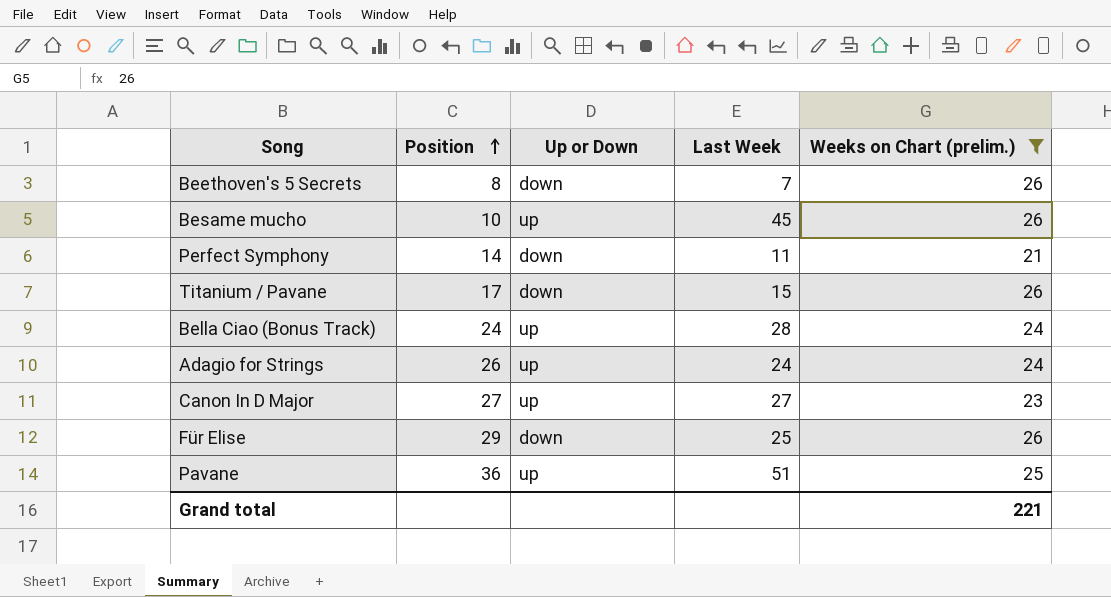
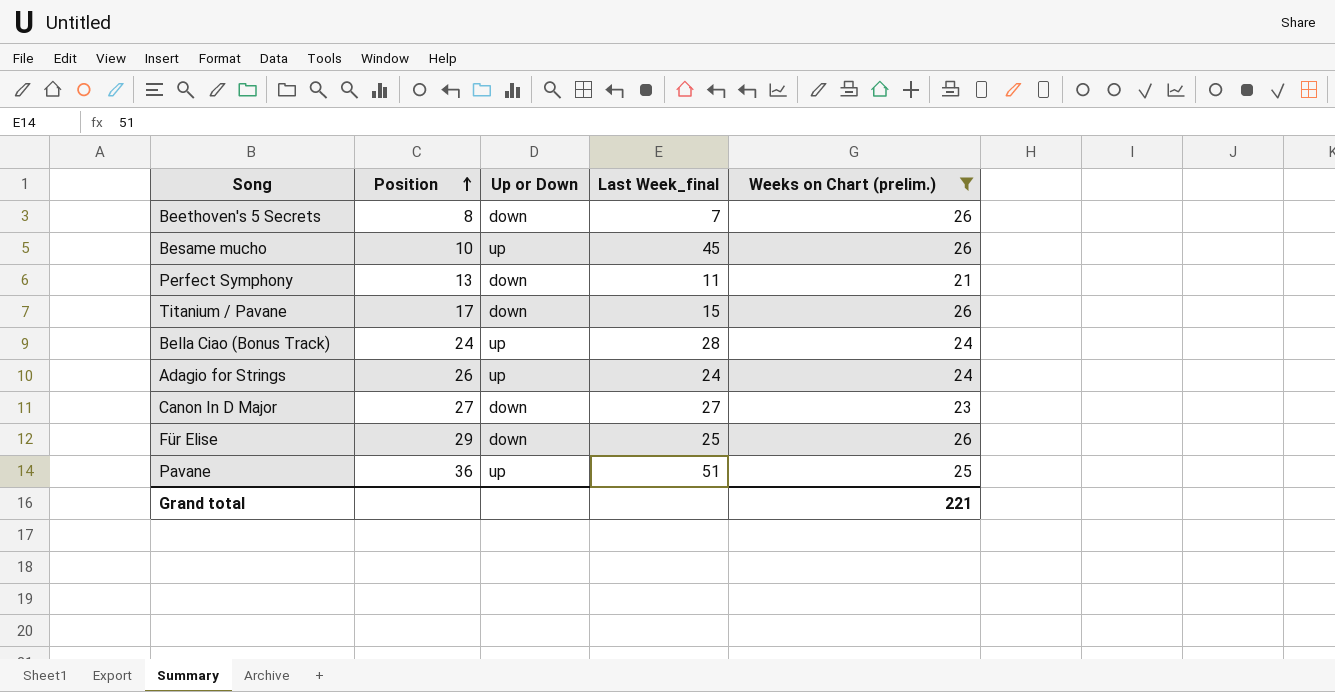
column name: Last Week -> Last Week_final
Perfect Symphony | Position: 14 -> 13
Canon In D Major | Up or Down: up -> down

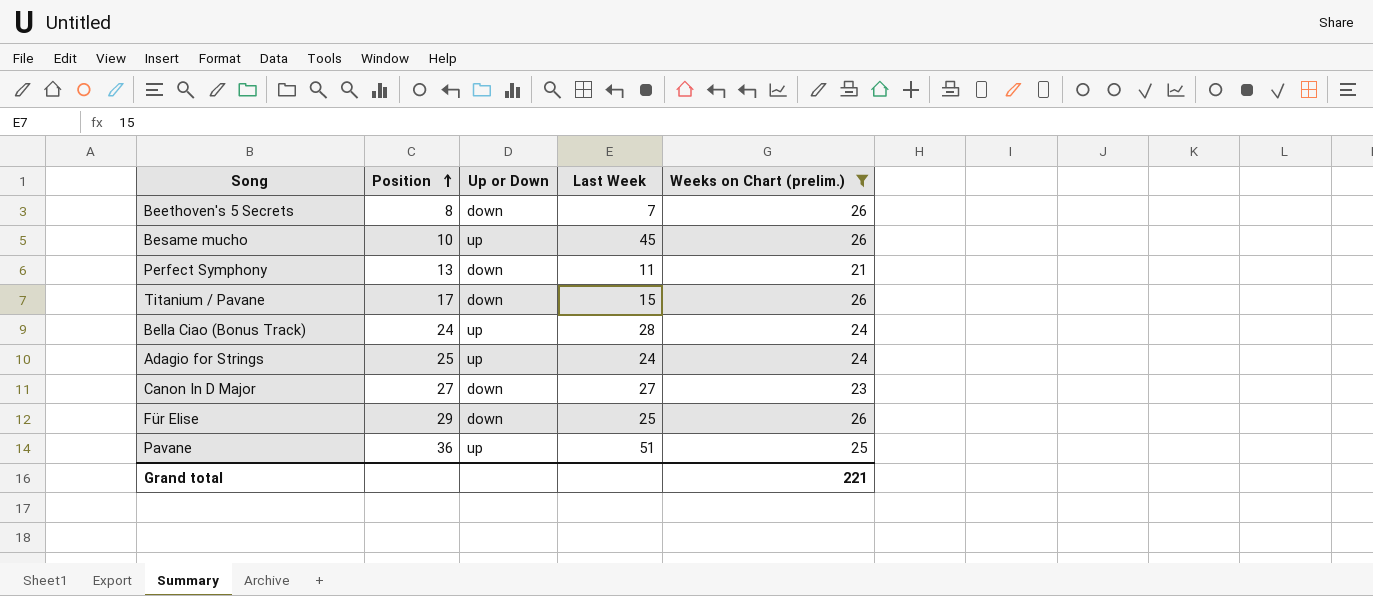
column name: Last Week_final -> Last Week
Adagio for Strings | Position: 26 -> 25

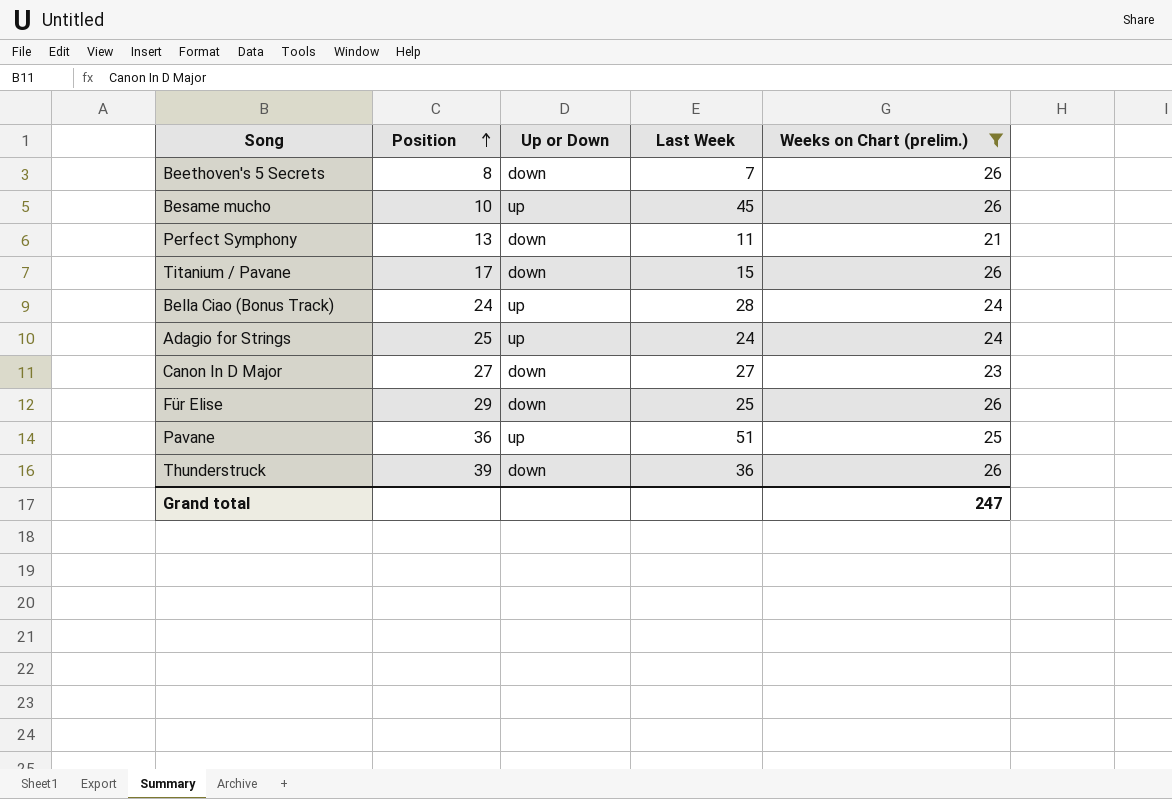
row Thunderstruck: none -> 39 | down | 36 | 26
Grand total | Weeks on Chart (prelim.): 221 -> 247

